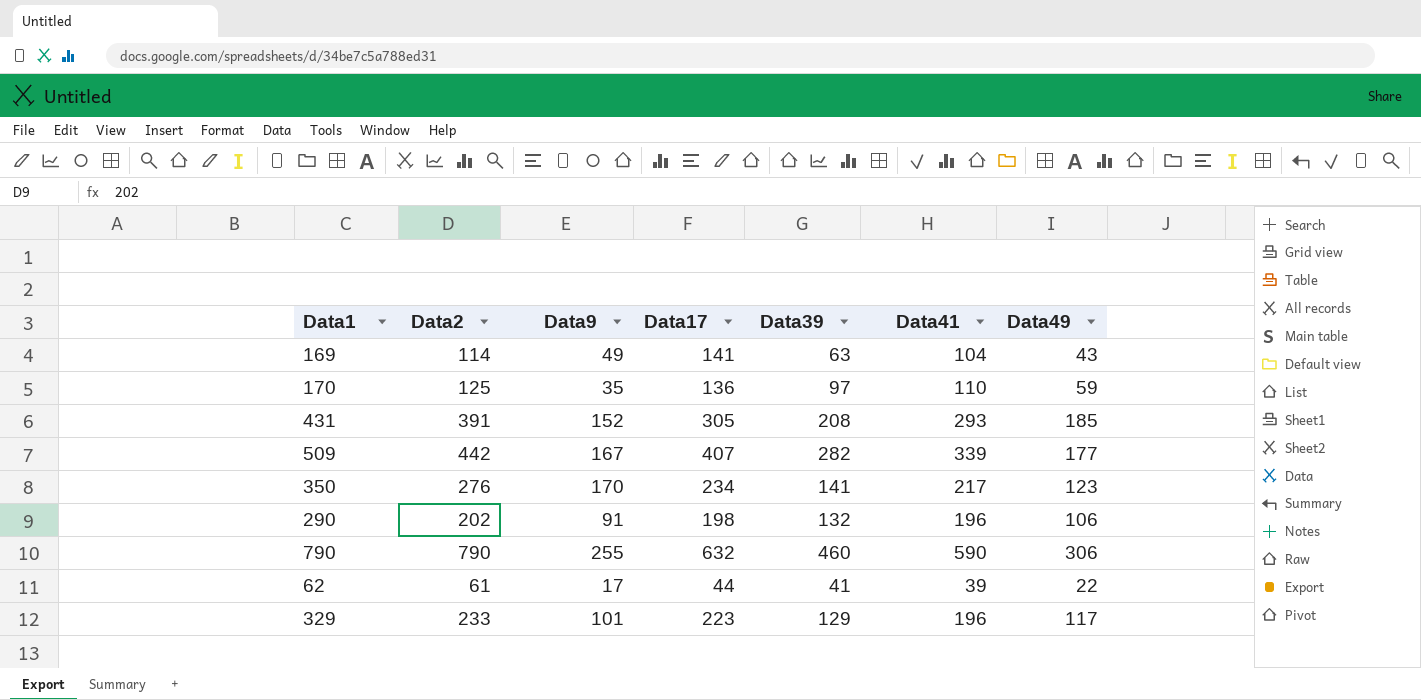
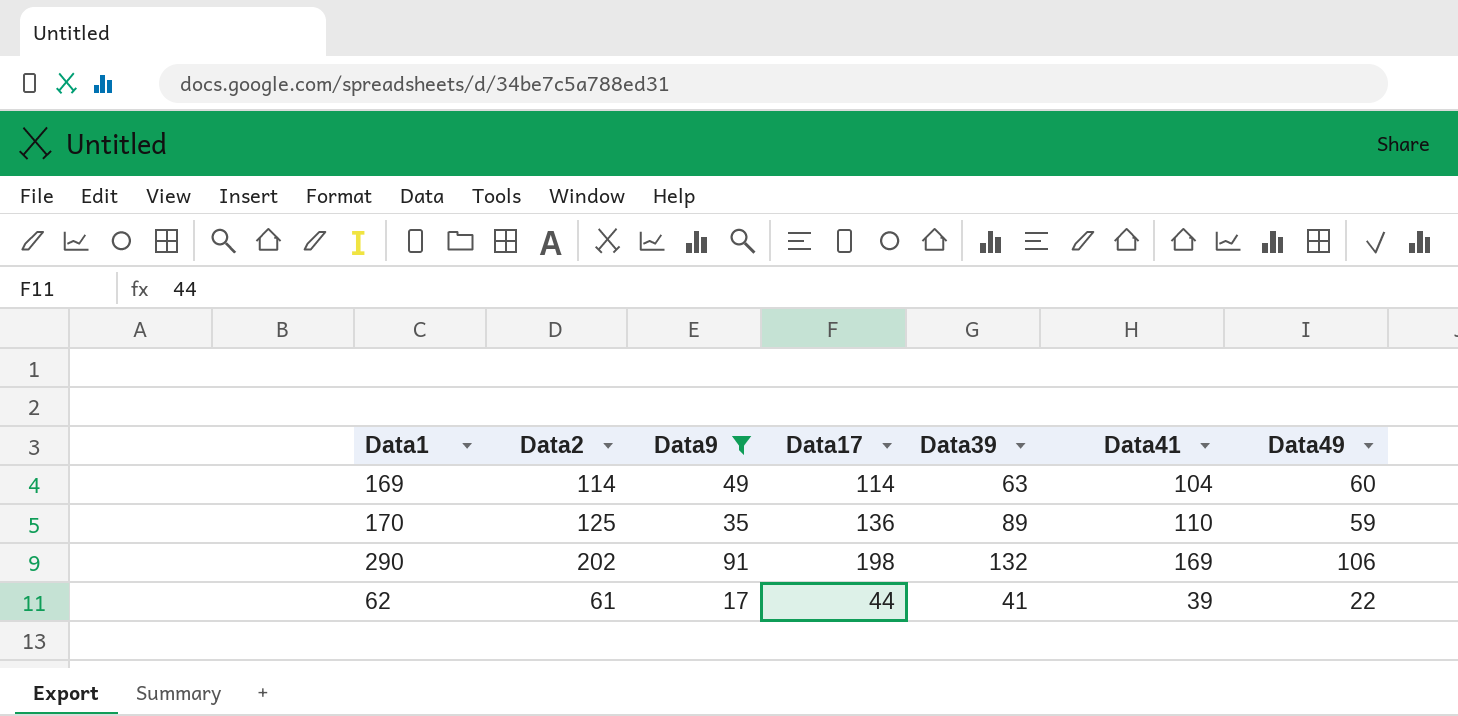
filter: none -> Data9 <= 91
169 | Data17: 141 -> 114
169 | Data49: 43 -> 60
170 | Data39: 97 -> 89
290 | Data41: 196 -> 169

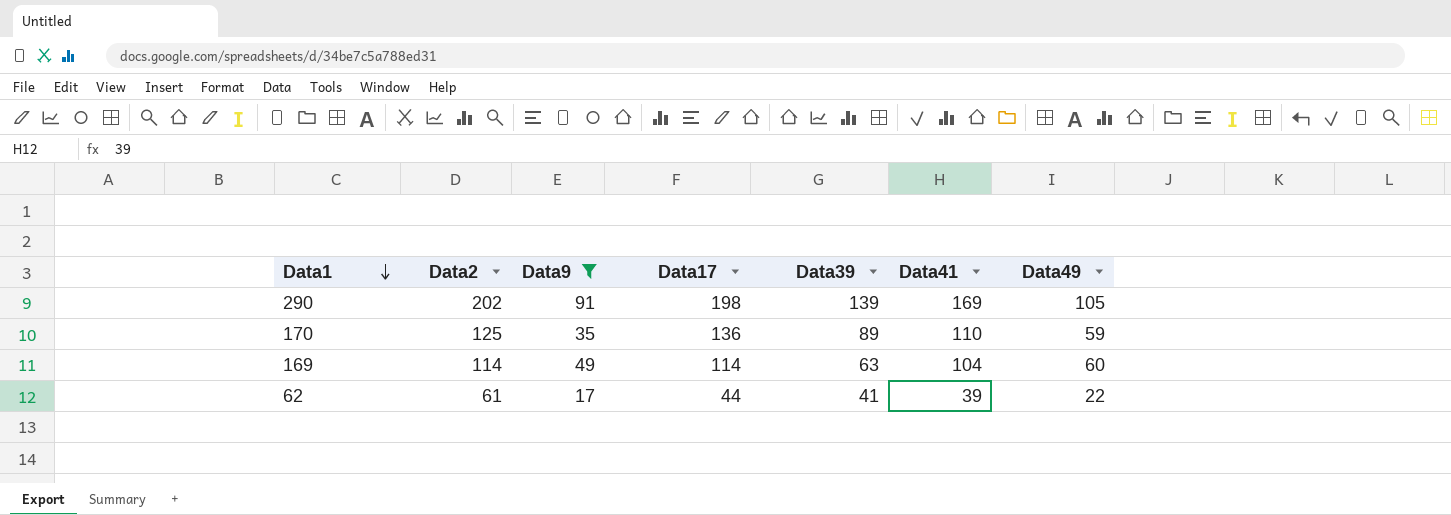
row order: none -> Data1 descending
290 | Data39: 132 -> 139
290 | Data49: 106 -> 105

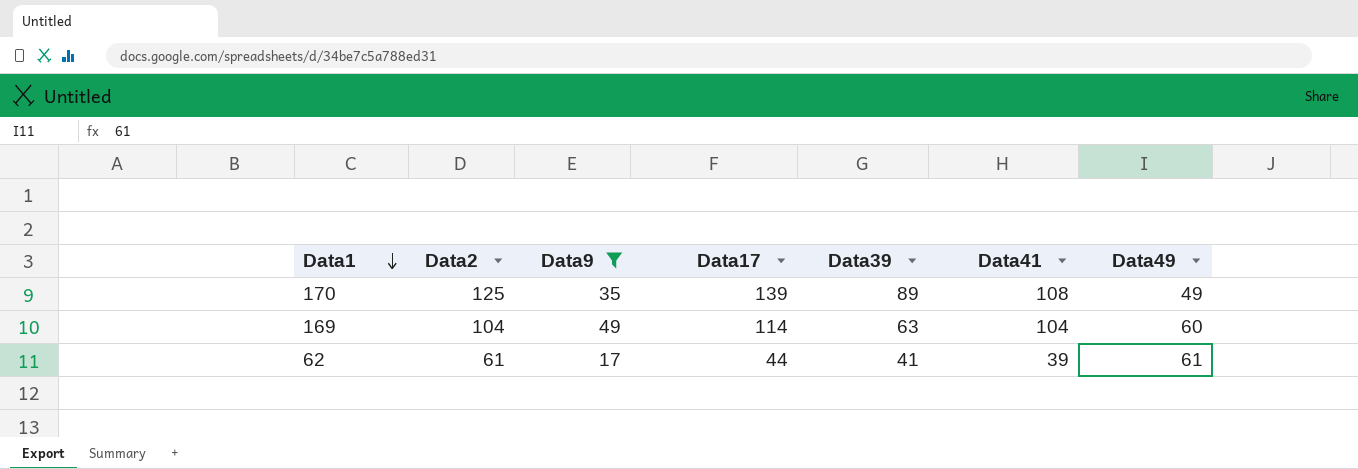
row 290: 202 | 91 | 198 | 139 | 169 | 105 -> none
170 | Data17: 136 -> 139
170 | Data41: 110 -> 108
170 | Data49: 59 -> 49
169 | Data2: 114 -> 104
62 | Data49: 22 -> 61

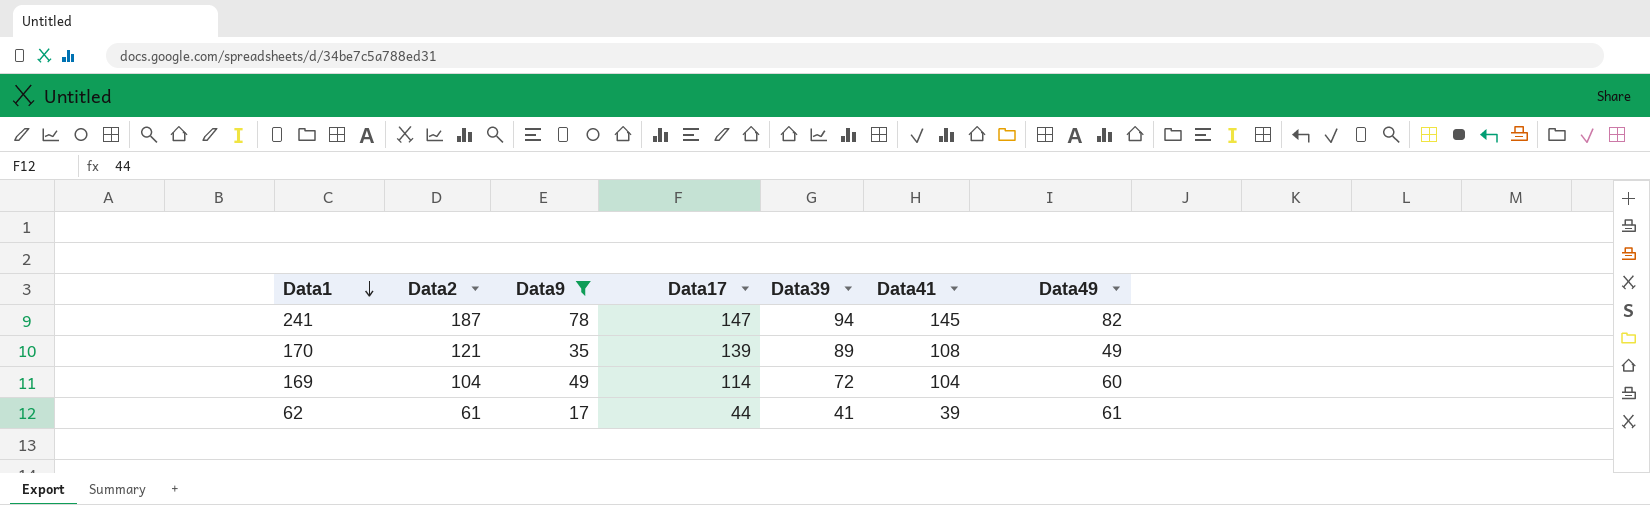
row 241: none -> 187 | 78 | 147 | 94 | 145 | 82
170 | Data2: 125 -> 121
169 | Data39: 63 -> 72

